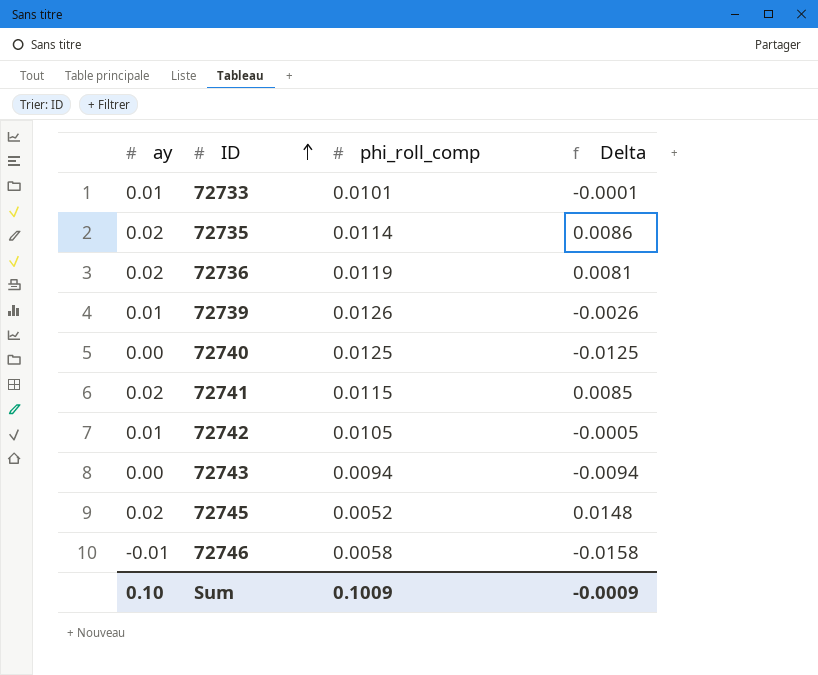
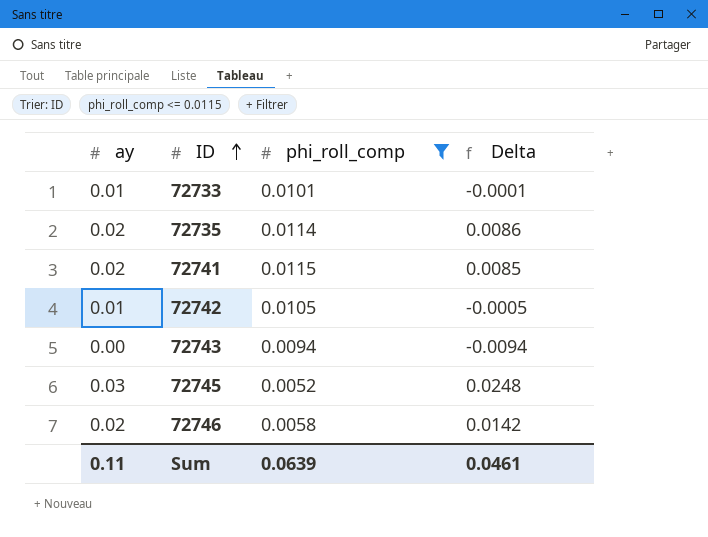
filter: none -> phi_roll_comp <= 0.0115
72745 | ay: 0.02 -> 0.03
72745 | Delta: 0.0148 -> 0.0248
72746 | ay: -0.01 -> 0.02
72746 | Delta: -0.0158 -> 0.0142
Sum | ay: 0.10 -> 0.11
Sum | phi_roll_comp: 0.1009 -> 0.0639
Sum | Delta: -0.0009 -> 0.0461

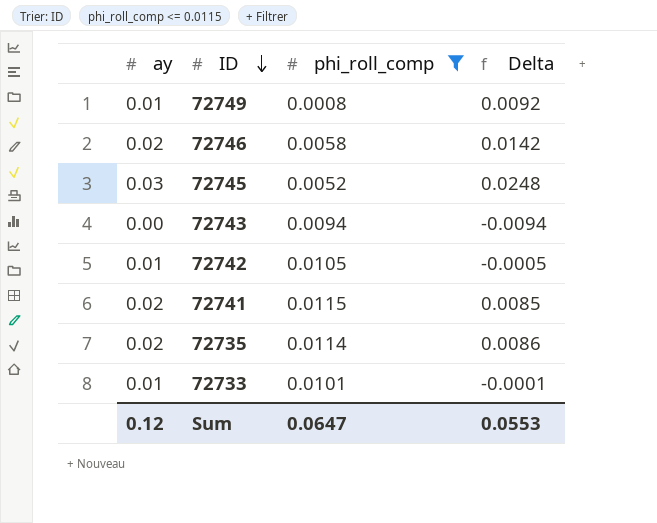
row order: ID ascending -> ID descending
row 72749: none -> 0.01 | 0.0008 | 0.0092
Sum | ay: 0.11 -> 0.12
Sum | phi_roll_comp: 0.0639 -> 0.0647
Sum | Delta: 0.0461 -> 0.0553

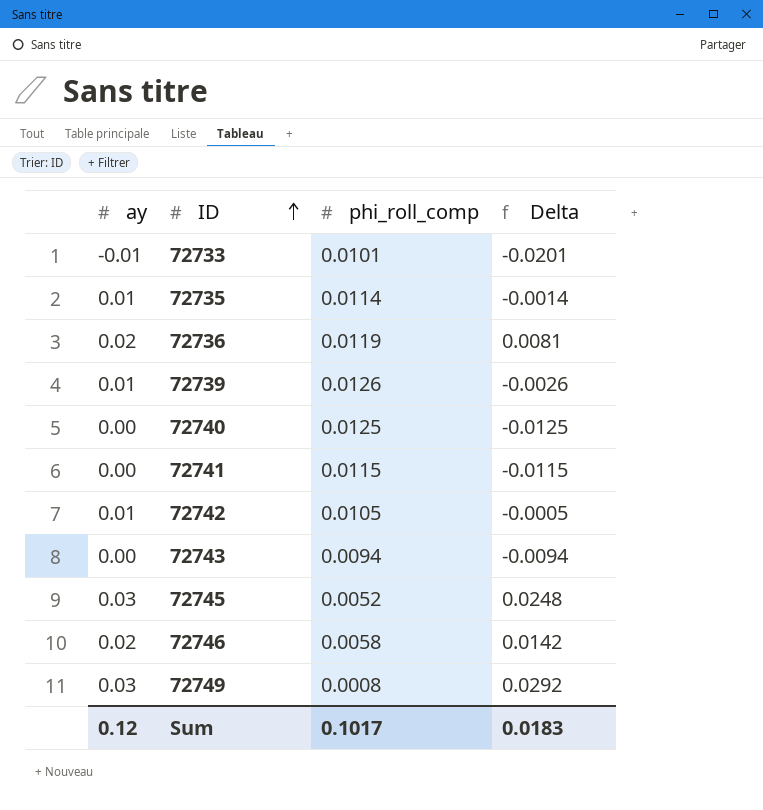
filter: phi_roll_comp <= 0.0115 -> none
row order: ID descending -> ID ascending
72733 | ay: 0.01 -> -0.01
72733 | Delta: -0.0001 -> -0.0201
72735 | ay: 0.02 -> 0.01
72735 | Delta: 0.0086 -> -0.0014
72741 | ay: 0.02 -> 0.00
72741 | Delta: 0.0085 -> -0.0115
72749 | ay: 0.01 -> 0.03
72749 | Delta: 0.0092 -> 0.0292
Sum | phi_roll_comp: 0.0647 -> 0.1017
Sum | Delta: 0.0553 -> 0.0183

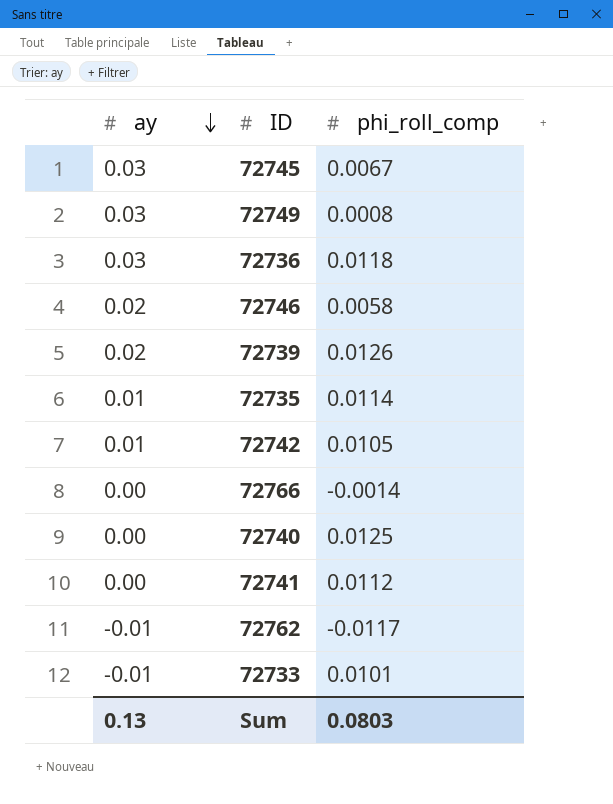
row order: ID ascending -> ay descending
column Delta | formula: [ay] - [phi_roll_comp] -> none
row 72743: 0.00 | 0.0094 | -0.0094 -> none
72745 | phi_roll_comp: 0.0052 -> 0.0067
72736 | ay: 0.02 -> 0.03
72736 | phi_roll_comp: 0.0119 -> 0.0118
72739 | ay: 0.01 -> 0.02
row 72766: none -> 0.00 | -0.0014
72741 | phi_roll_comp: 0.0115 -> 0.0112
row 72762: none -> -0.01 | -0.0117
Sum | ay: 0.12 -> 0.13
Sum | phi_roll_comp: 0.1017 -> 0.0803

